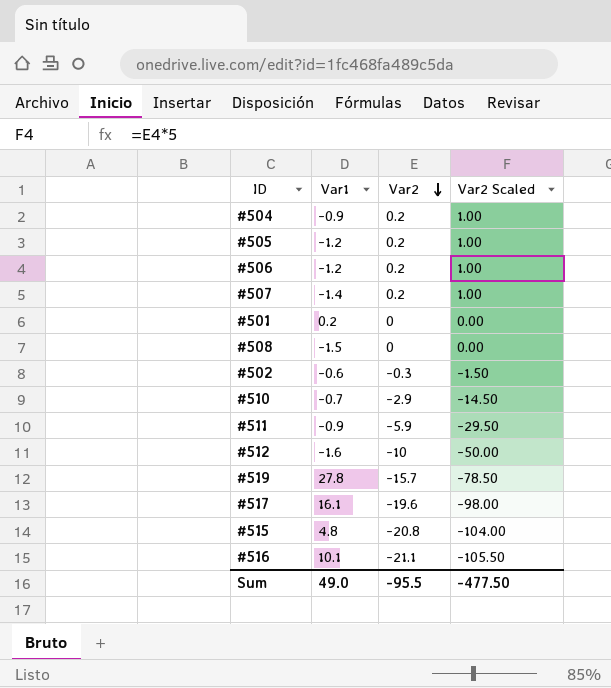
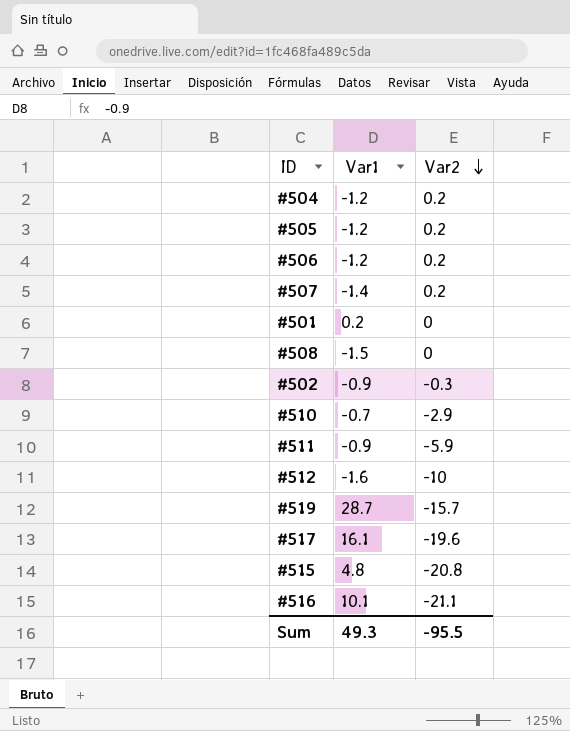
column Var2 Scaled | formula: [Var2] * 5 -> none
#504 | Var1: -0.9 -> -1.2
#502 | Var1: -0.6 -> -0.9
#519 | Var1: 27.8 -> 28.7
Sum | Var1: 49.0 -> 49.3

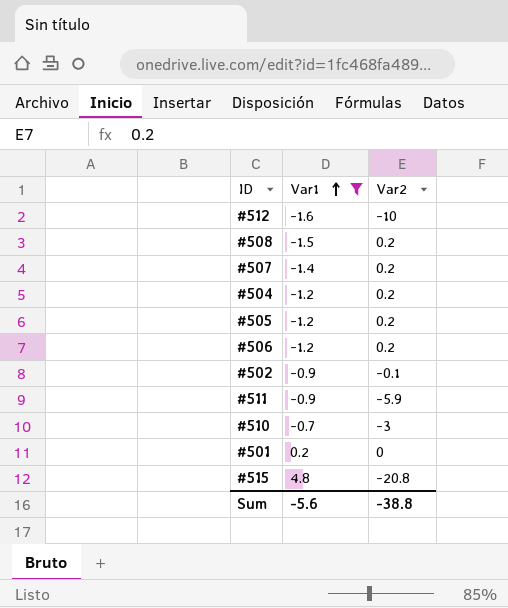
filter: none -> Var1 <= 4.8
row order: Var2 descending -> Var1 ascending
#508 | Var2: 0 -> 0.2
#502 | Var2: -0.3 -> -0.1
#510 | Var2: -2.9 -> -3
Sum | Var1: 49.3 -> -5.6
Sum | Var2: -95.5 -> -38.8

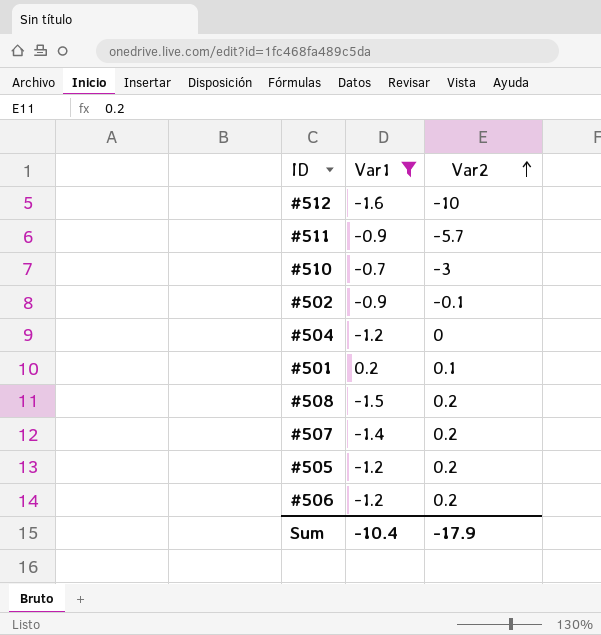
row order: Var1 ascending -> Var2 ascending
row #515: 4.8 | -20.8 -> none
#511 | Var2: -5.9 -> -5.7
#504 | Var2: 0.2 -> 0
#501 | Var2: 0 -> 0.1
Sum | Var1: -5.6 -> -10.4
Sum | Var2: -38.8 -> -17.9

